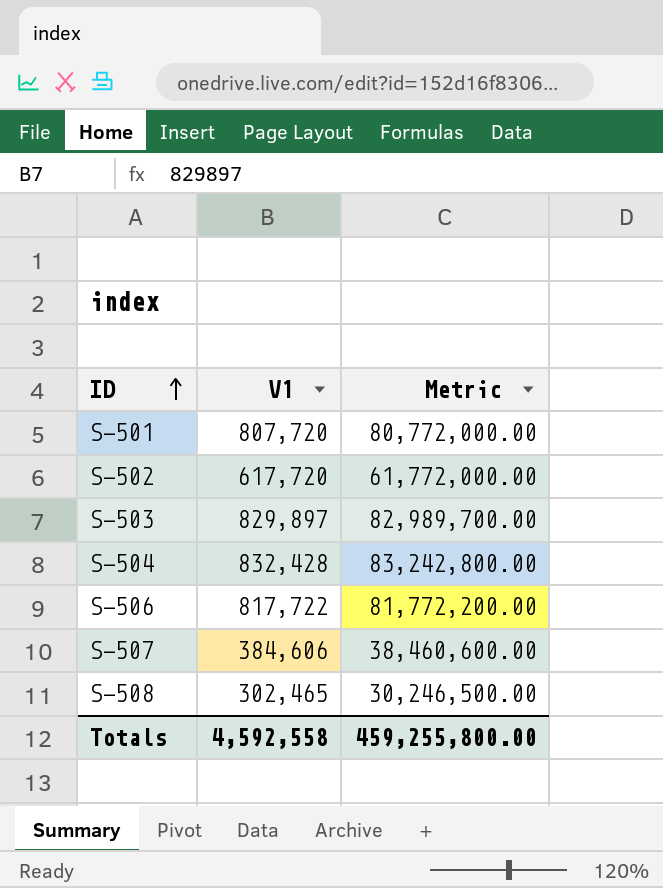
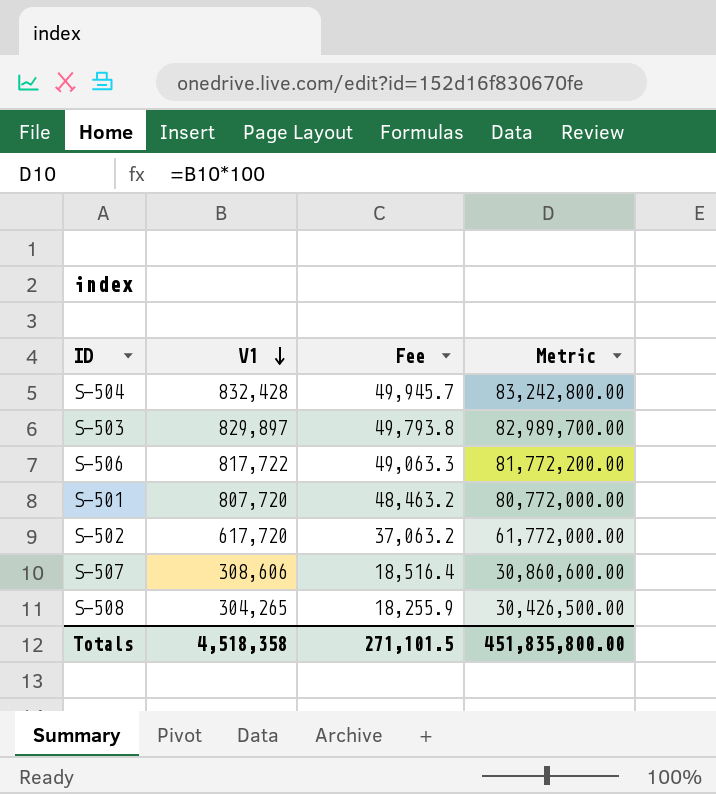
row order: ID ascending -> V1 descending
column Fee | formula: none -> [V1] * 0.06
S-507 | V1: 384,606 -> 308,606
S-507 | Metric: 38,460,600.00 -> 30,860,600.00
S-508 | V1: 302,465 -> 304,265
S-508 | Metric: 30,246,500.00 -> 30,426,500.00
Totals | V1: 4,592,558 -> 4,518,358
Totals | Metric: 459,255,800.00 -> 451,835,800.00

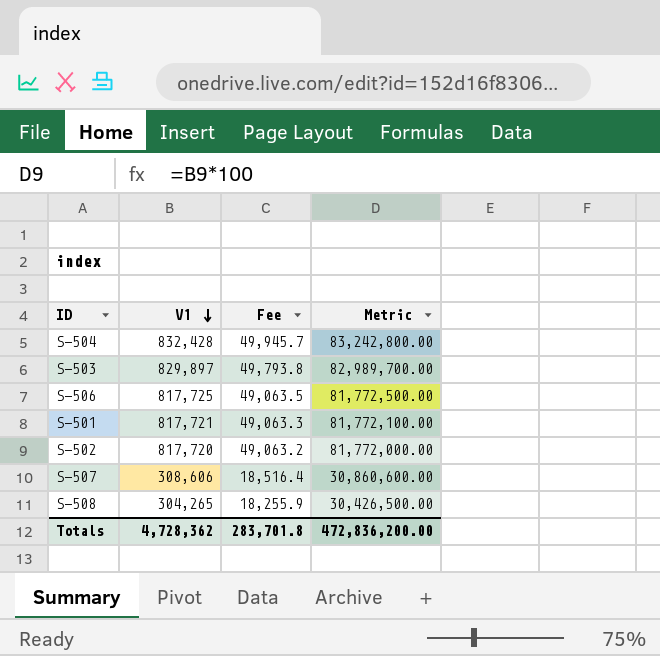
S-506 | V1: 817,722 -> 817,725
S-506 | Fee: 49,063.3 -> 49,063.5
S-506 | Metric: 81,772,200.00 -> 81,772,500.00
S-501 | V1: 807,720 -> 817,721
S-501 | Fee: 48,463.2 -> 49,063.3
S-501 | Metric: 80,772,000.00 -> 81,772,100.00
S-502 | V1: 617,720 -> 817,720
S-502 | Fee: 37,063.2 -> 49,063.2
S-502 | Metric: 61,772,000.00 -> 81,772,000.00
Totals | V1: 4,518,358 -> 4,728,362
Totals | Fee: 271,101.5 -> 283,701.8
Totals | Metric: 451,835,800.00 -> 472,836,200.00

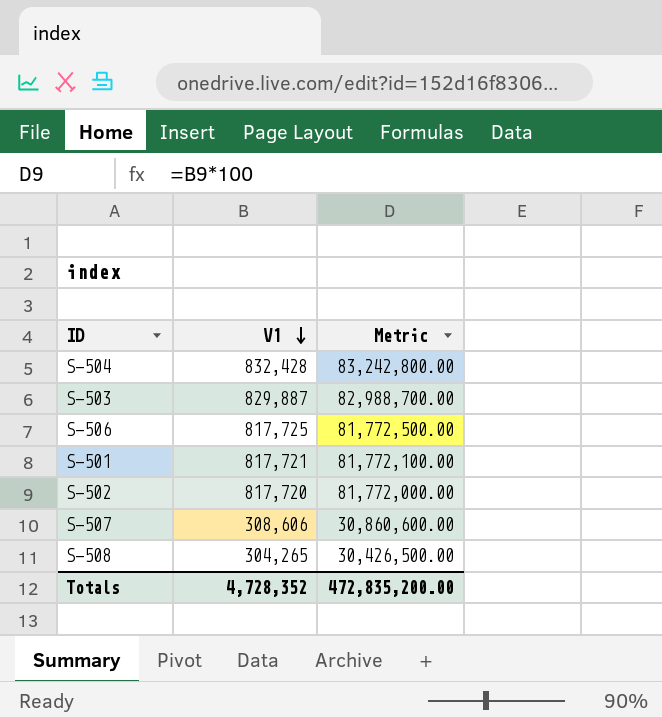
column Fee | formula: [V1] * 0.06 -> none
S-503 | V1: 829,897 -> 829,887
S-503 | Metric: 82,989,700.00 -> 82,988,700.00
Totals | V1: 4,728,362 -> 4,728,352
Totals | Metric: 472,836,200.00 -> 472,835,200.00

